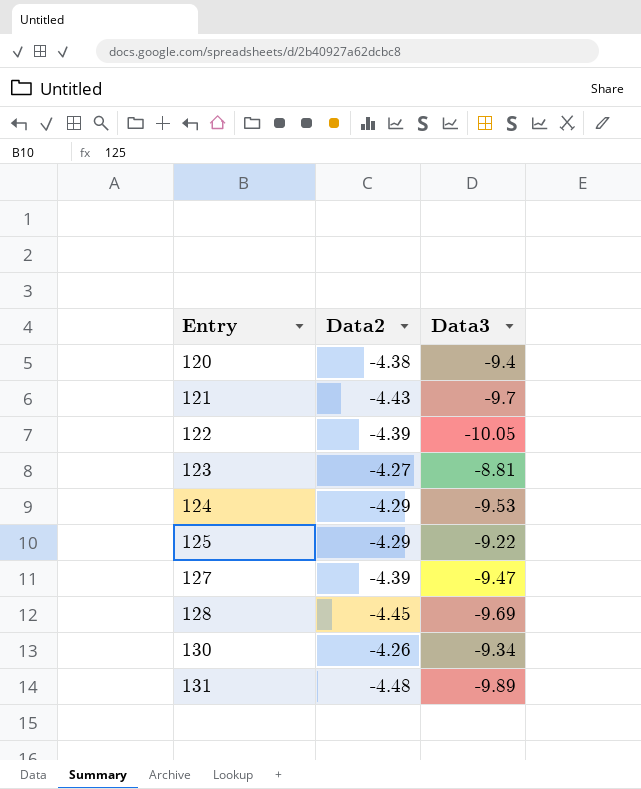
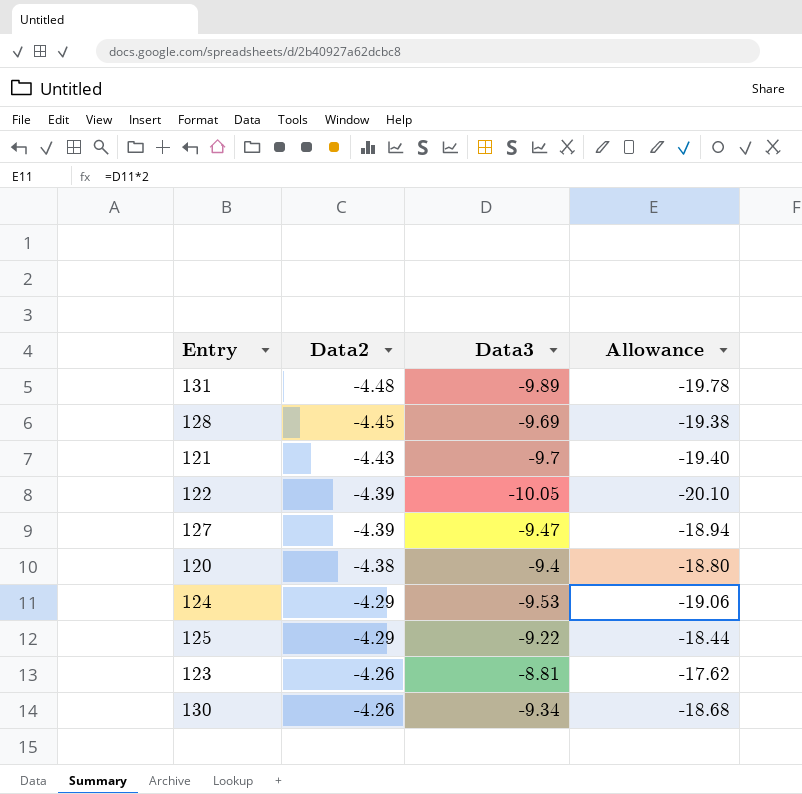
row order: Entry ascending -> Data2 ascending
column Allowance | formula: none -> [Data3] * 2
123 | Data2: -4.27 -> -4.26

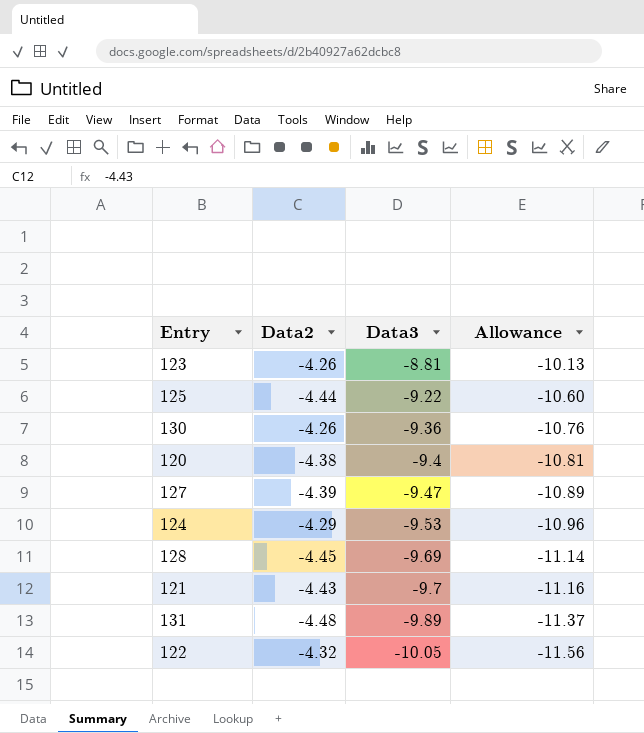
row order: Data2 ascending -> Data3 descending
column Allowance | formula: [Data3] * 2 -> [Data3] * 1.15
125 | Data2: -4.29 -> -4.44
130 | Data3: -9.34 -> -9.36
122 | Data2: -4.39 -> -4.32

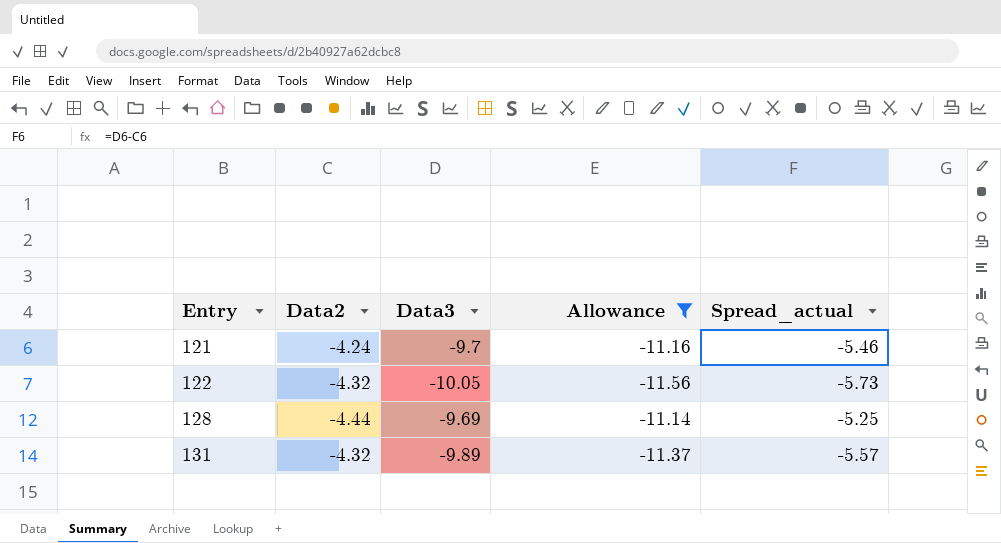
filter: none -> Allowance <= -11.14
row order: Data3 descending -> Entry ascending
column Spread_actual | formula: none -> [Data3] - [Data2]
121 | Data2: -4.43 -> -4.24
128 | Data2: -4.45 -> -4.44
131 | Data2: -4.48 -> -4.32

